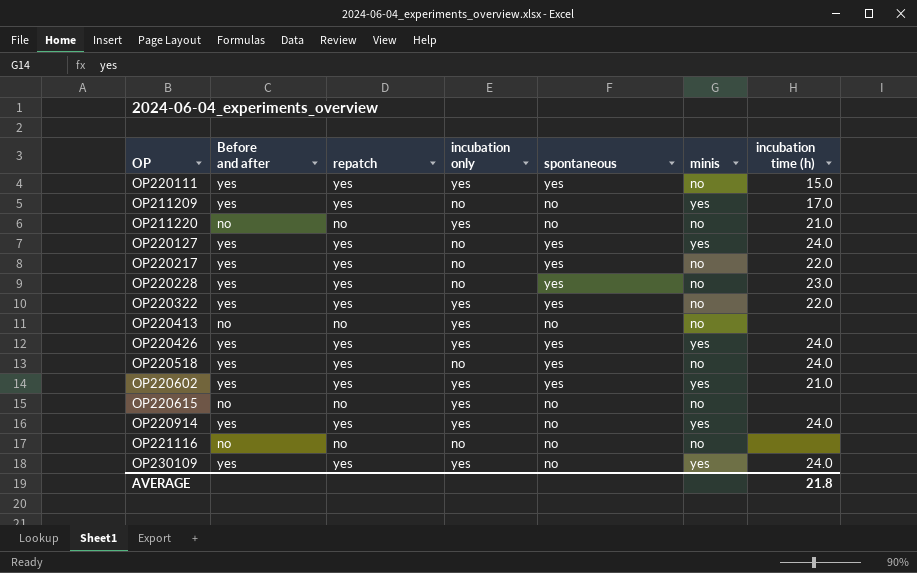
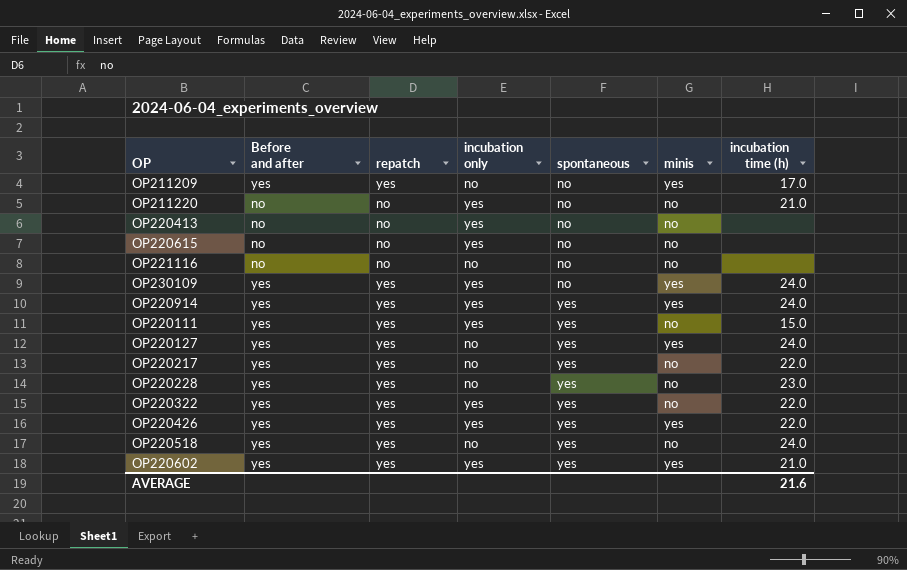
row order: none -> spontaneous ascending
OP220914 | spontaneous: no -> yes
OP220426 | incubation time (h): 24.0 -> 22.0
AVERAGE | incubation time (h): 21.8 -> 21.6

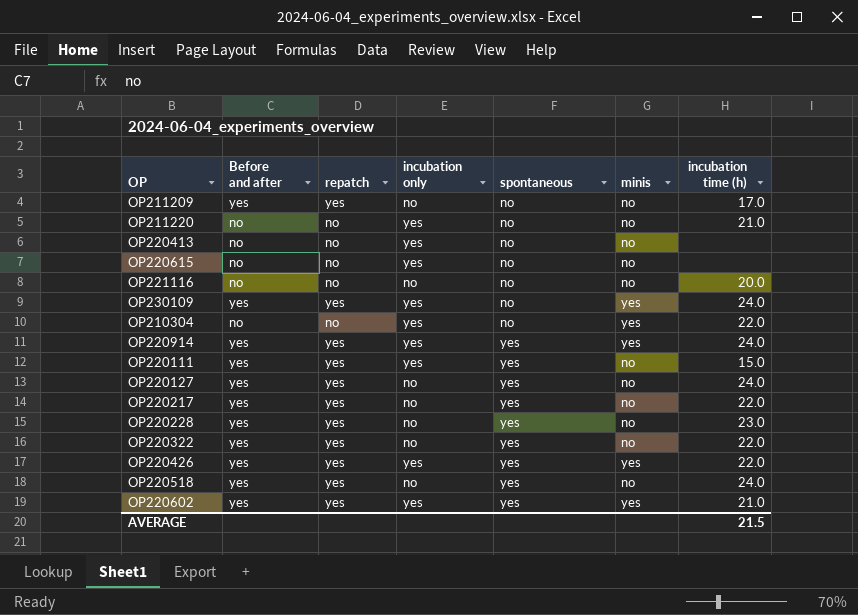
OP211209 | minis: yes -> no
OP221116 | incubation time (h): none -> 20.0
row OP210304: none -> no | no | yes | no | yes | 22.0
OP220127 | minis: yes -> no
OP220322 | incubation only: yes -> no
AVERAGE | incubation time (h): 21.6 -> 21.5

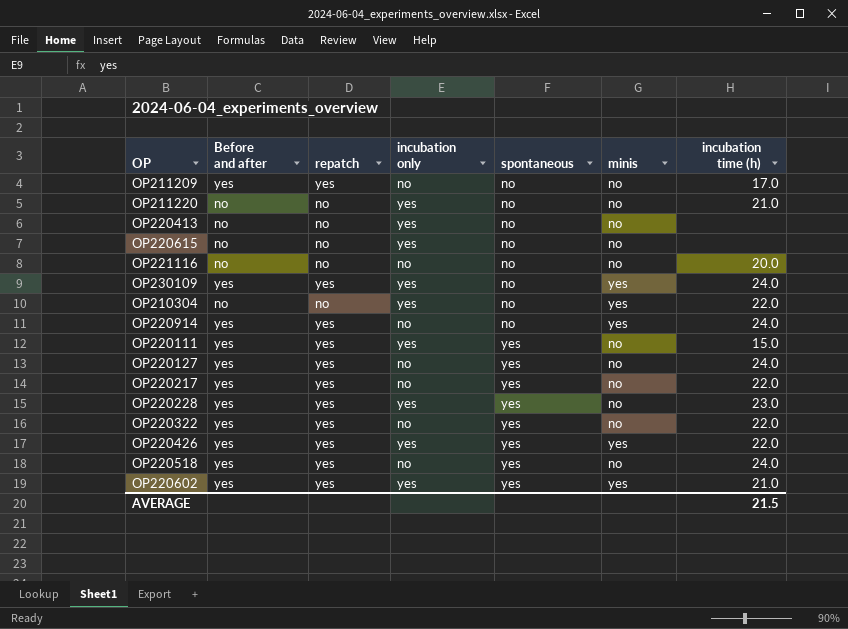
OP220914 | incubation only: yes -> no
OP220914 | spontaneous: yes -> no
OP220228 | incubation only: no -> yes

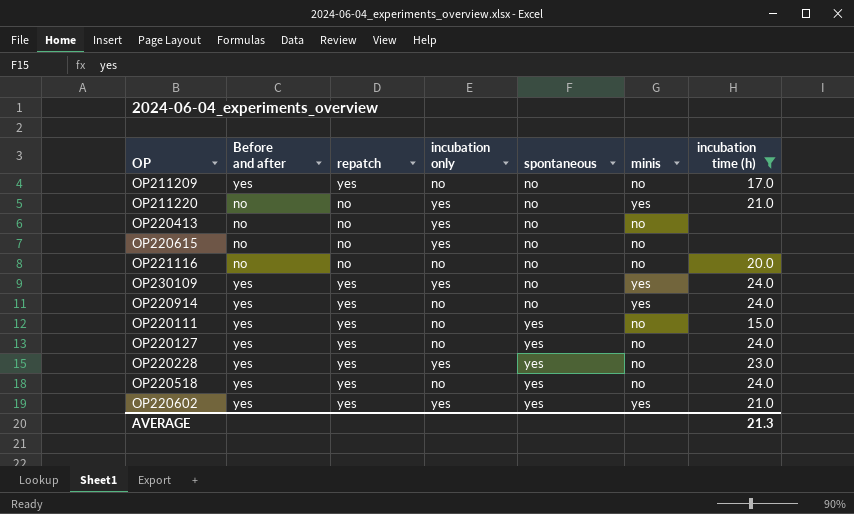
filter: none -> incubation time (h) != 22.0
OP211220 | minis: no -> yes
OP220111 | incubation only: yes -> no
AVERAGE | incubation time (h): 21.5 -> 21.3

